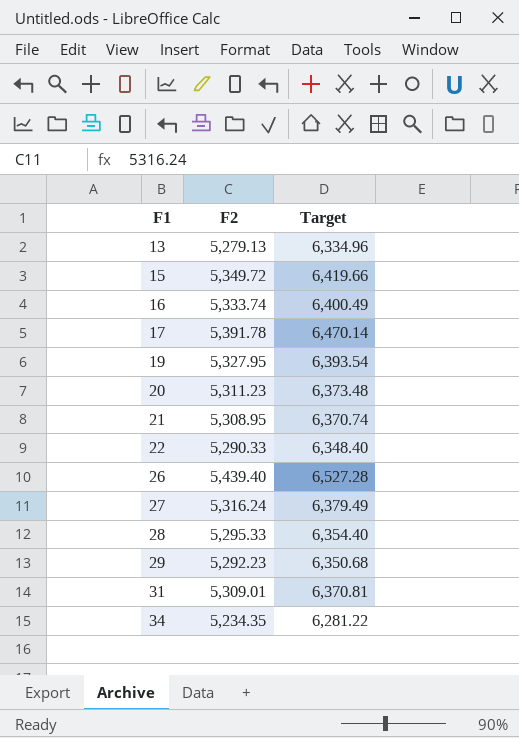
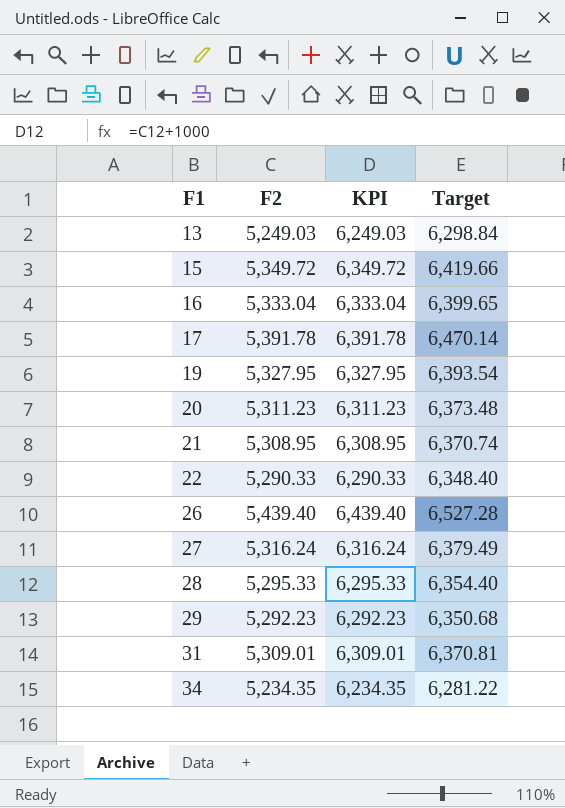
column KPI | formula: none -> [F2] + 1000
13 | F2: 5,279.13 -> 5,249.03
13 | Target: 6,334.96 -> 6,298.84
16 | F2: 5,333.74 -> 5,333.04
16 | Target: 6,400.49 -> 6,399.65

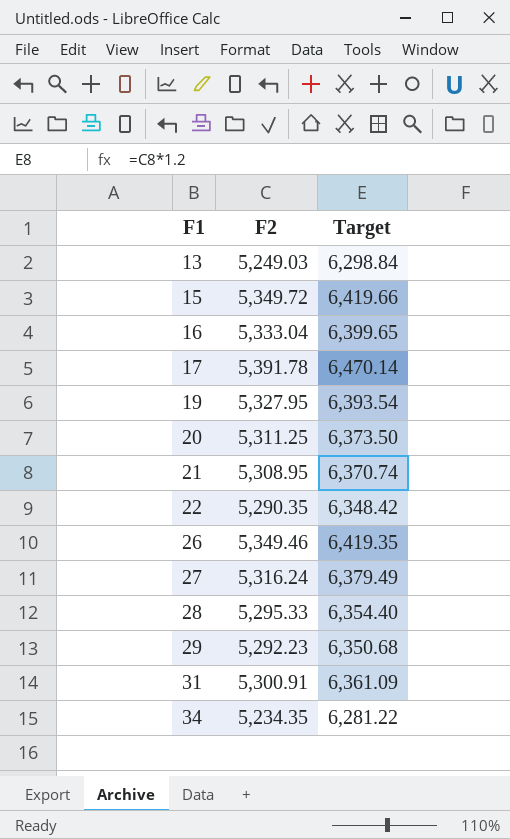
column KPI | formula: [F2] + 1000 -> none
20 | F2: 5,311.23 -> 5,311.25
20 | Target: 6,373.48 -> 6,373.50
22 | F2: 5,290.33 -> 5,290.35
22 | Target: 6,348.40 -> 6,348.42
26 | F2: 5,439.40 -> 5,349.46
26 | Target: 6,527.28 -> 6,419.35
31 | F2: 5,309.01 -> 5,300.91
31 | Target: 6,370.81 -> 6,361.09

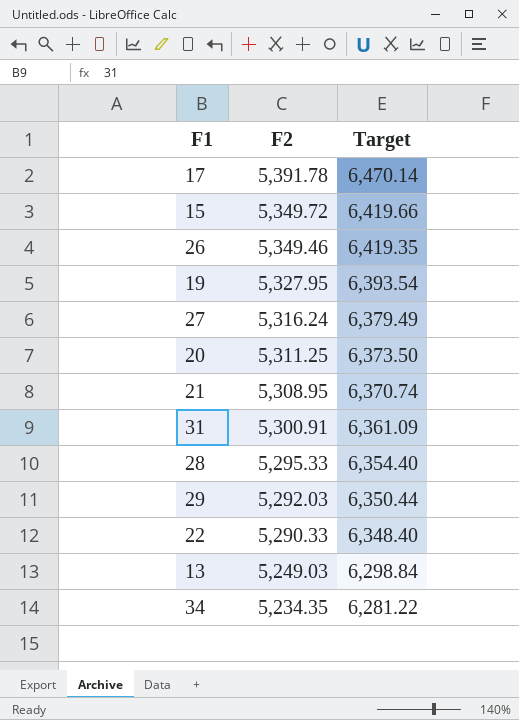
row order: F1 ascending -> F2 descending
row 16: 5,333.04 | 6,399.65 -> none
29 | F2: 5,292.23 -> 5,292.03
29 | Target: 6,350.68 -> 6,350.44
22 | F2: 5,290.35 -> 5,290.33
22 | Target: 6,348.42 -> 6,348.40

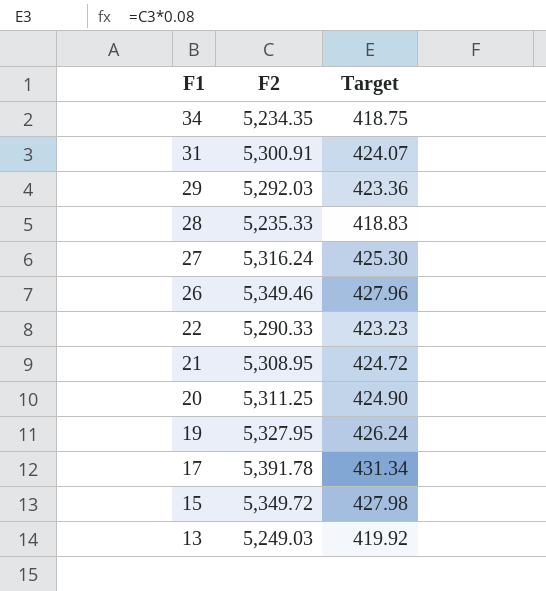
row order: F2 descending -> F1 descending
column Target | formula: [F2] * 1.2 -> [F2] * 0.08
28 | F2: 5,295.33 -> 5,235.33

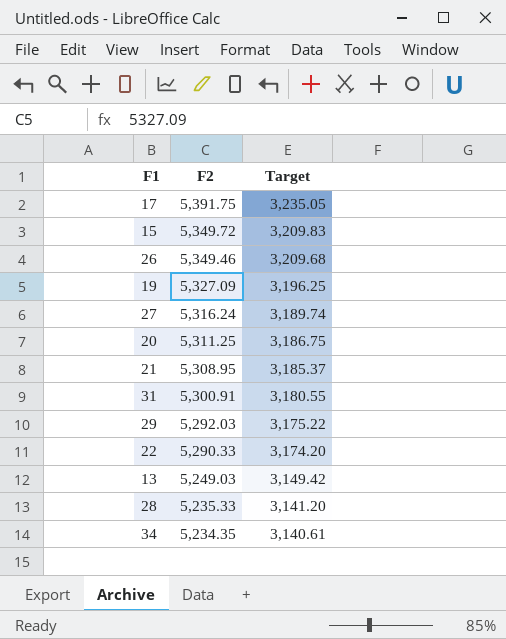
row order: F1 descending -> F2 descending
column Target | formula: [F2] * 0.08 -> [F2] * 0.6
17 | F2: 5,391.78 -> 5,391.75
19 | F2: 5,327.95 -> 5,327.09

